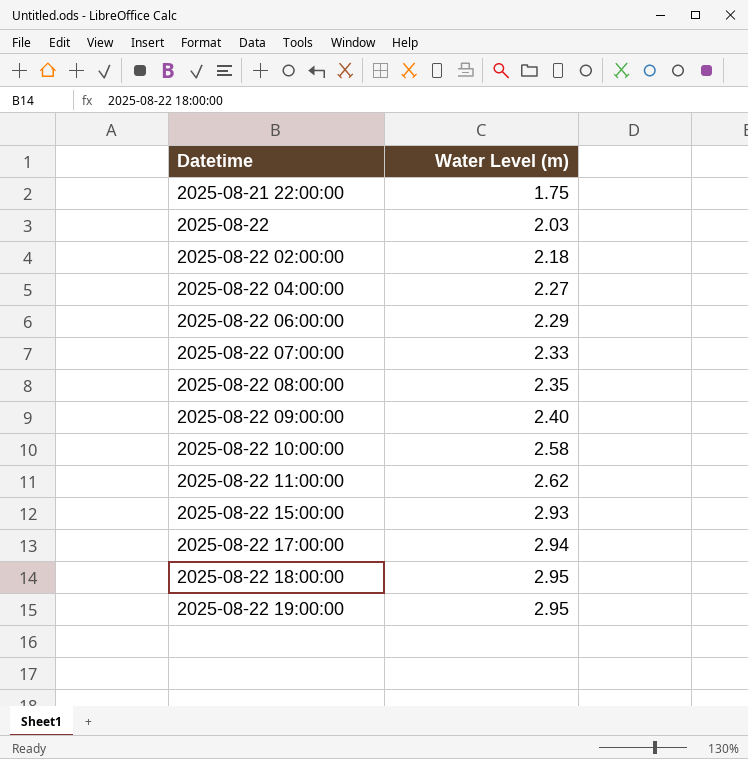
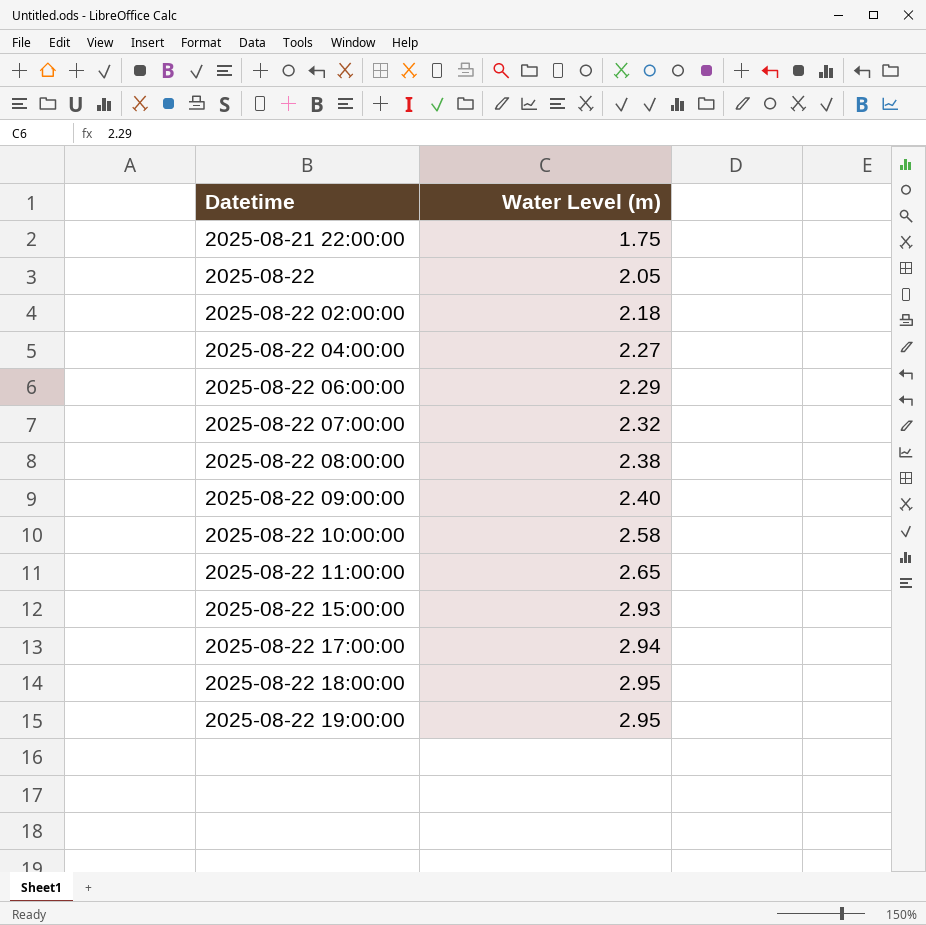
2025-08-22 | Water Level (m): 2.03 -> 2.05
2025-08-22 07:00:00 | Water Level (m): 2.33 -> 2.32
2025-08-22 08:00:00 | Water Level (m): 2.35 -> 2.38
2025-08-22 11:00:00 | Water Level (m): 2.62 -> 2.65

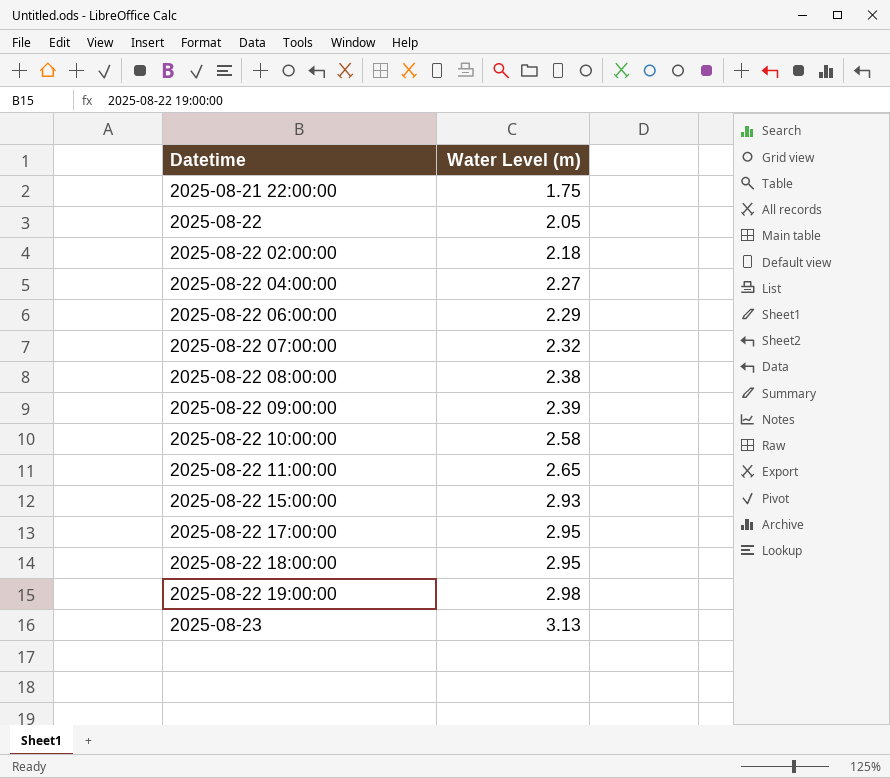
2025-08-22 09:00:00 | Water Level (m): 2.40 -> 2.39
2025-08-22 17:00:00 | Water Level (m): 2.94 -> 2.95
2025-08-22 19:00:00 | Water Level (m): 2.95 -> 2.98
row 2025-08-23: none -> 3.13

